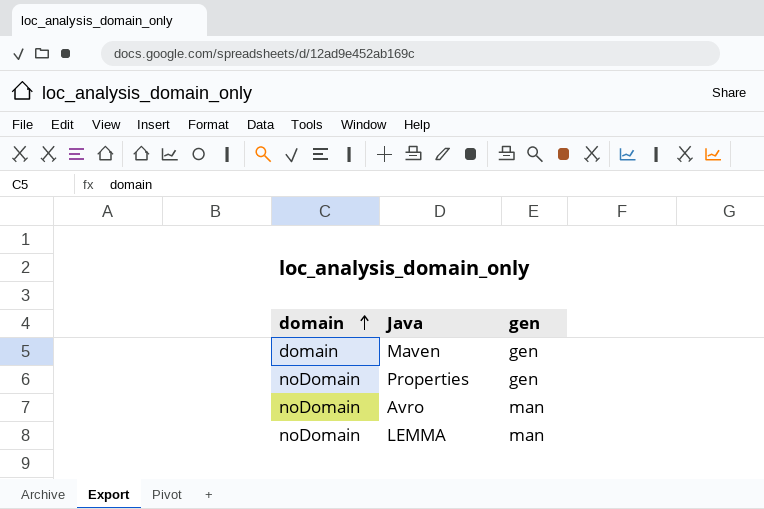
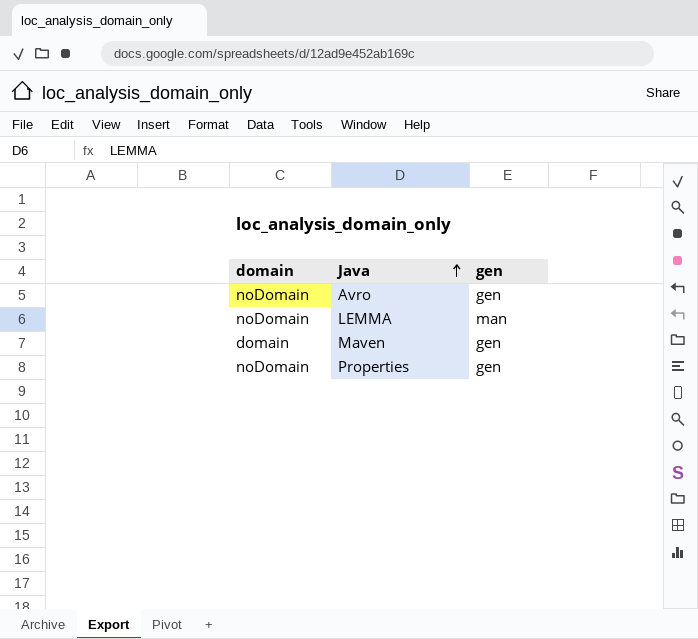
row order: domain ascending -> Java ascending
Avro | gen: man -> gen

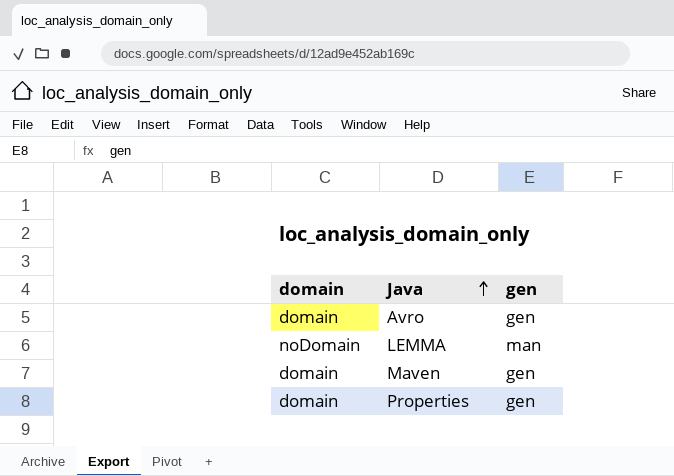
Avro | domain: noDomain -> domain
Properties | domain: noDomain -> domain

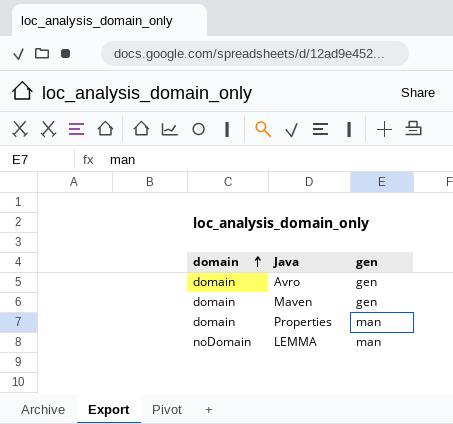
row order: Java ascending -> domain ascending
Properties | gen: gen -> man

